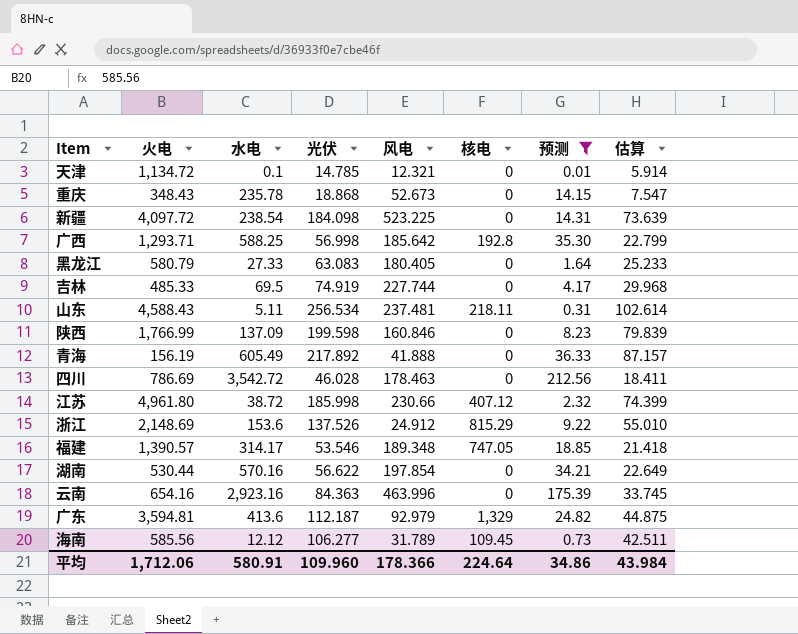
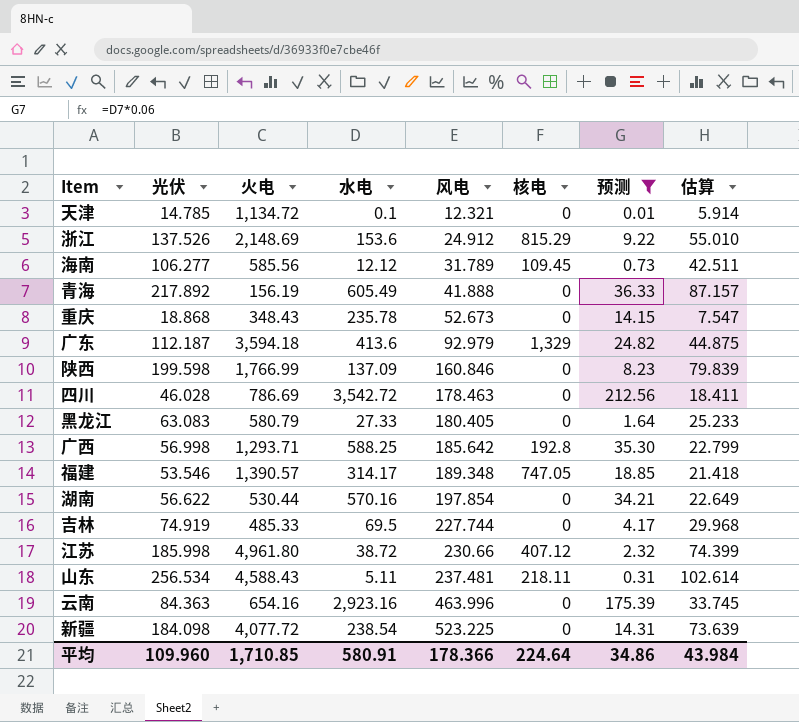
row order: none -> 风电 ascending
column 光伏 | position: 4 -> 2
广东 | 火电: 3,594.81 -> 3,594.18
新疆 | 火电: 4,097.72 -> 4,077.72
平均 | 火电: 1,712.06 -> 1,710.85

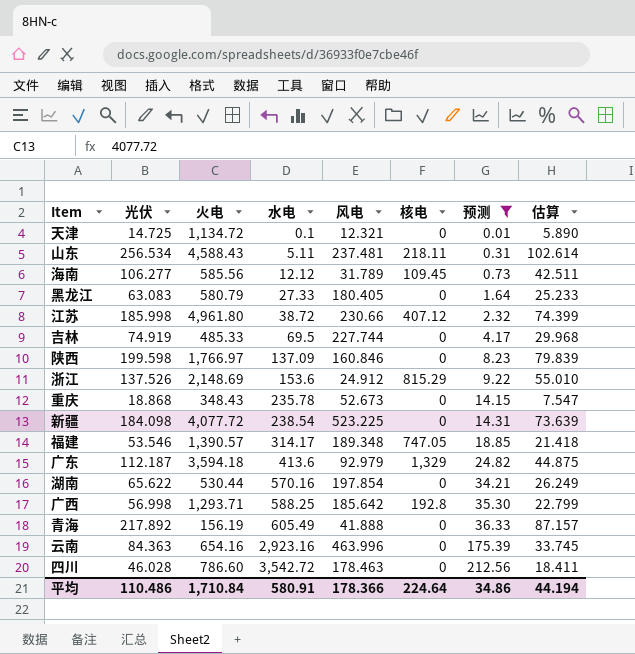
row order: 风电 ascending -> 水电 ascending
天津 | 光伏: 14.785 -> 14.725
天津 | 估算: 5.914 -> 5.890
陕西 | 火电: 1,766.99 -> 1,766.97
湖南 | 光伏: 56.622 -> 65.622
湖南 | 估算: 22.649 -> 26.249
四川 | 火电: 786.69 -> 786.60
平均 | 光伏: 109.960 -> 110.486
平均 | 火电: 1,710.85 -> 1,710.84
平均 | 估算: 43.984 -> 44.194

